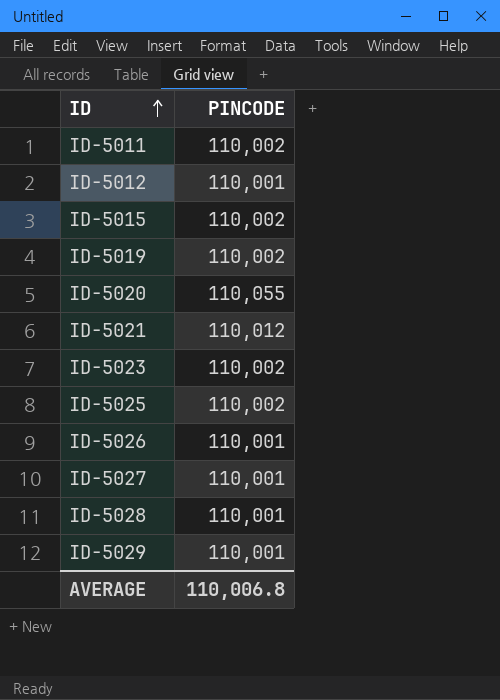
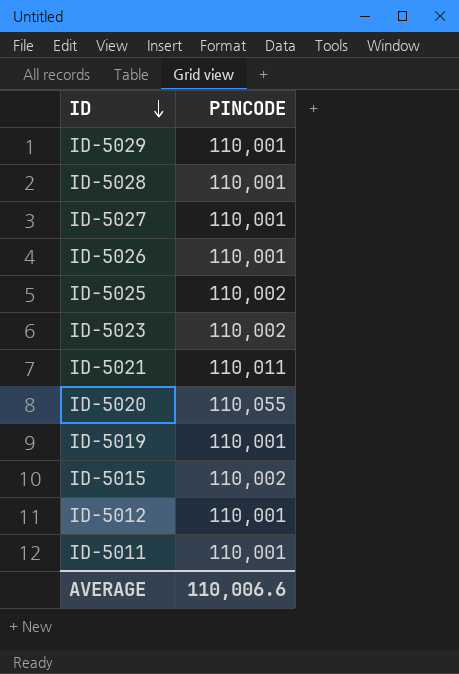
row order: ID ascending -> ID descending
ID-5021 | PINCODE: 110,012 -> 110,011
ID-5019 | PINCODE: 110,002 -> 110,001
ID-5011 | PINCODE: 110,002 -> 110,001
AVERAGE | PINCODE: 110,006.8 -> 110,006.6

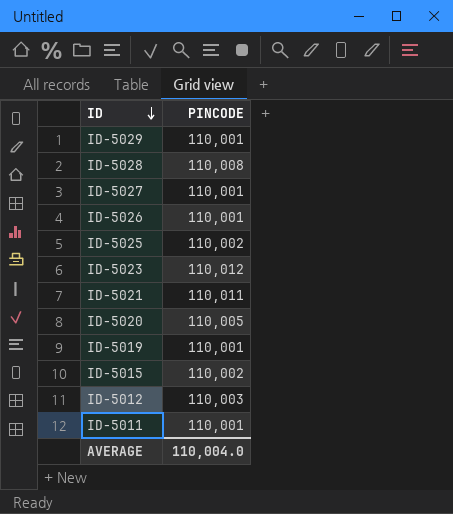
ID-5028 | PINCODE: 110,001 -> 110,008
ID-5023 | PINCODE: 110,002 -> 110,012
ID-5020 | PINCODE: 110,055 -> 110,005
ID-5012 | PINCODE: 110,001 -> 110,003
AVERAGE | PINCODE: 110,006.6 -> 110,004.0

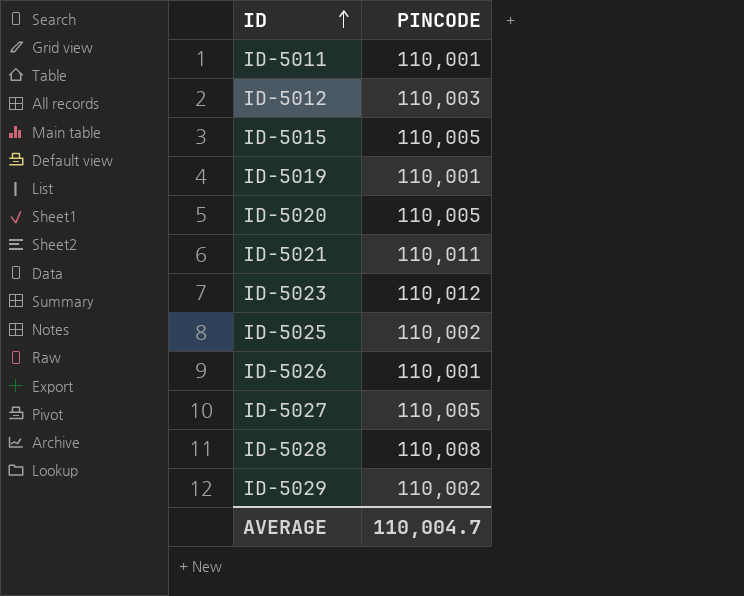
row order: ID descending -> ID ascending
ID-5015 | PINCODE: 110,002 -> 110,005
ID-5027 | PINCODE: 110,001 -> 110,005
ID-5029 | PINCODE: 110,001 -> 110,002
AVERAGE | PINCODE: 110,004.0 -> 110,004.7

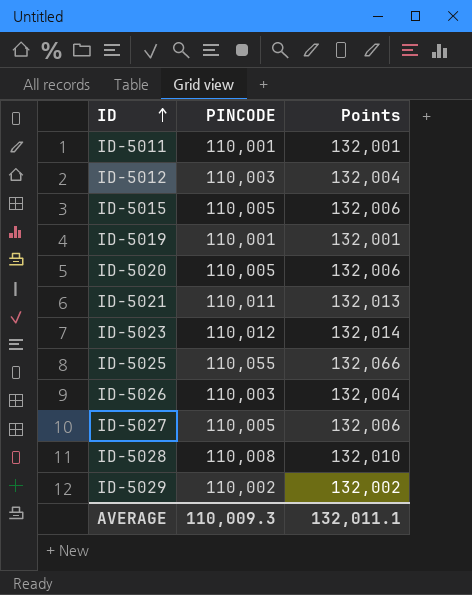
column Points | formula: none -> [PINCODE] * 1.2
ID-5025 | PINCODE: 110,002 -> 110,055
ID-5026 | PINCODE: 110,001 -> 110,003
AVERAGE | PINCODE: 110,004.7 -> 110,009.3

